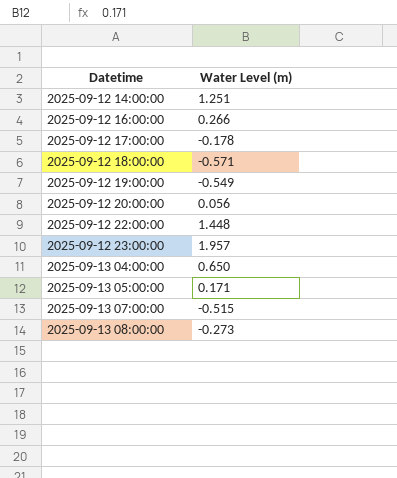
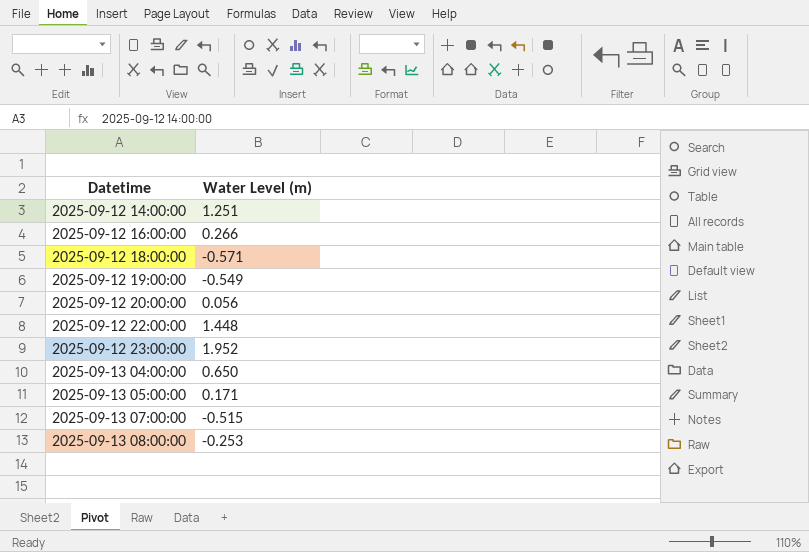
row 2025-09-12 17:00:00: -0.178 -> none
2025-09-12 23:00:00 | Water Level (m): 1.957 -> 1.952
2025-09-13 08:00:00 | Water Level (m): -0.273 -> -0.253

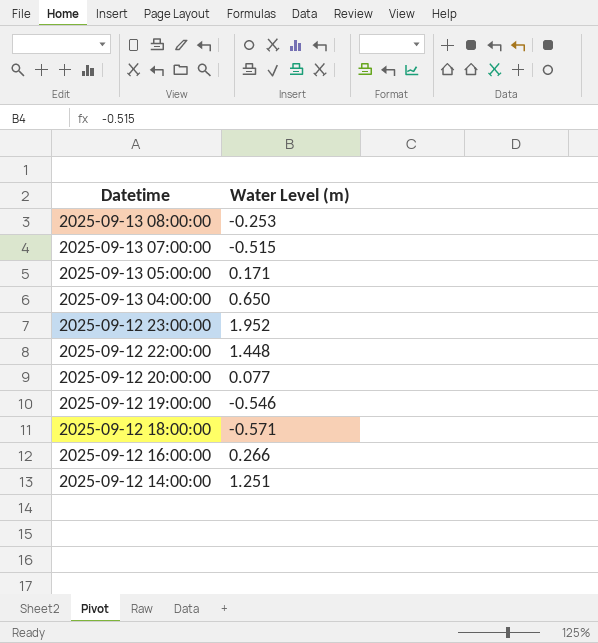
row order: Datetime ascending -> Datetime descending
2025-09-12 20:00:00 | Water Level (m): 0.056 -> 0.077
2025-09-12 19:00:00 | Water Level (m): -0.549 -> -0.546

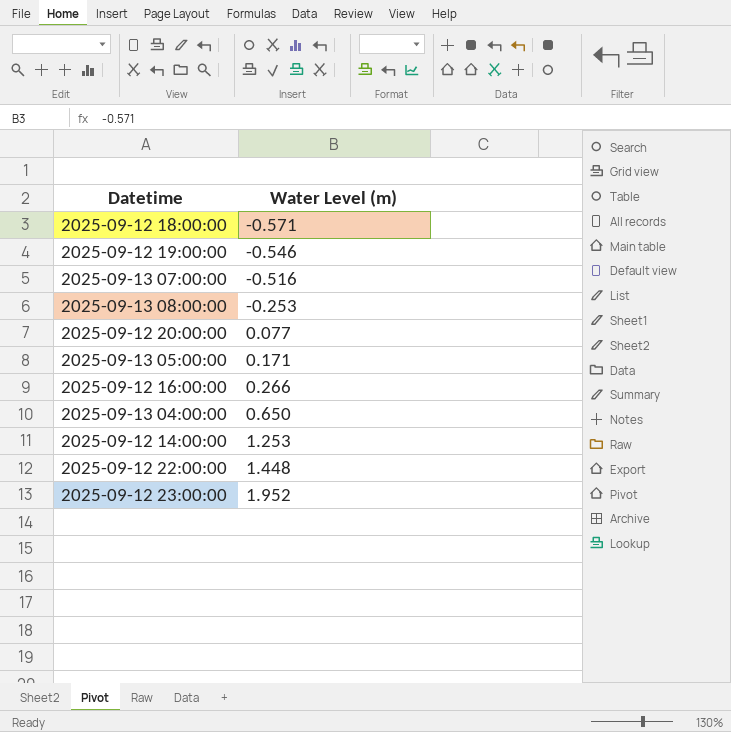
row order: Datetime descending -> Water Level (m) ascending
2025-09-13 07:00:00 | Water Level (m): -0.515 -> -0.516
2025-09-12 14:00:00 | Water Level (m): 1.251 -> 1.253

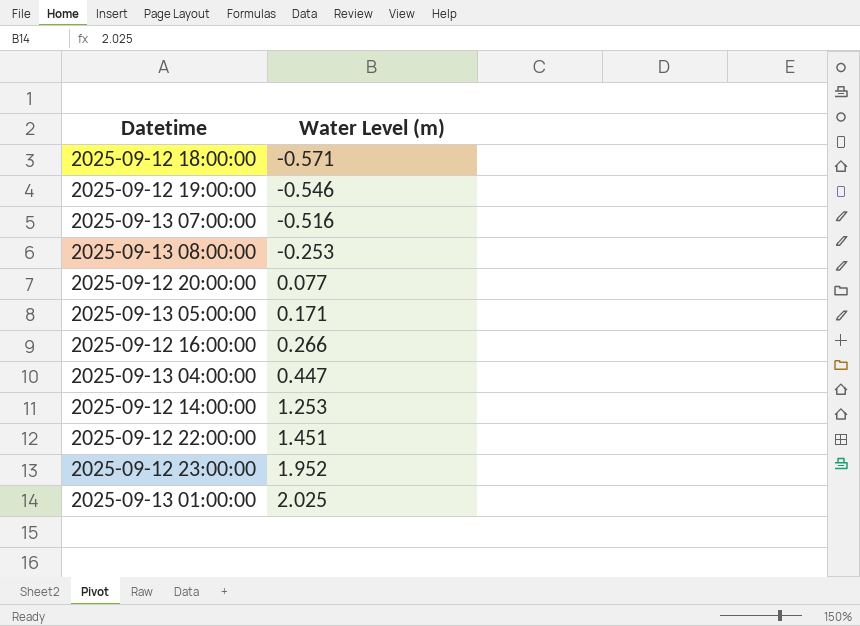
2025-09-13 04:00:00 | Water Level (m): 0.650 -> 0.447
2025-09-12 22:00:00 | Water Level (m): 1.448 -> 1.451
row 2025-09-13 01:00:00: none -> 2.025

